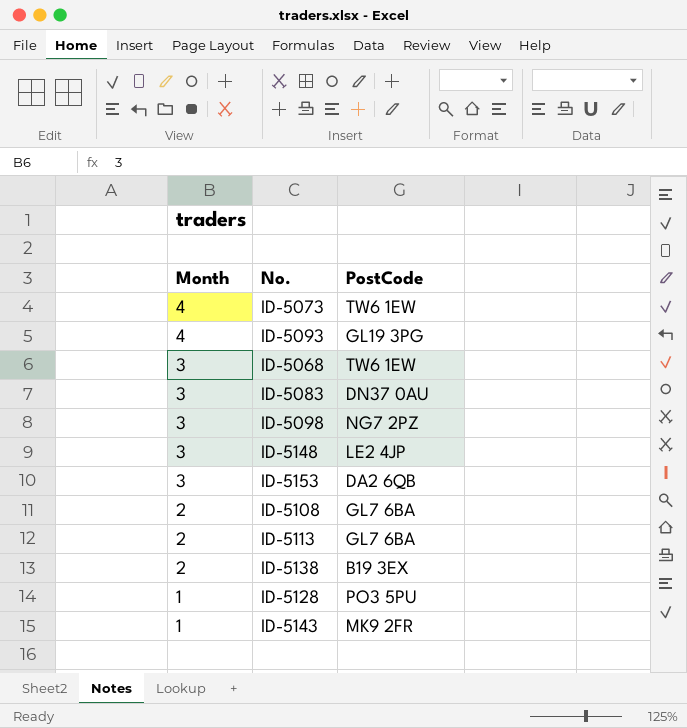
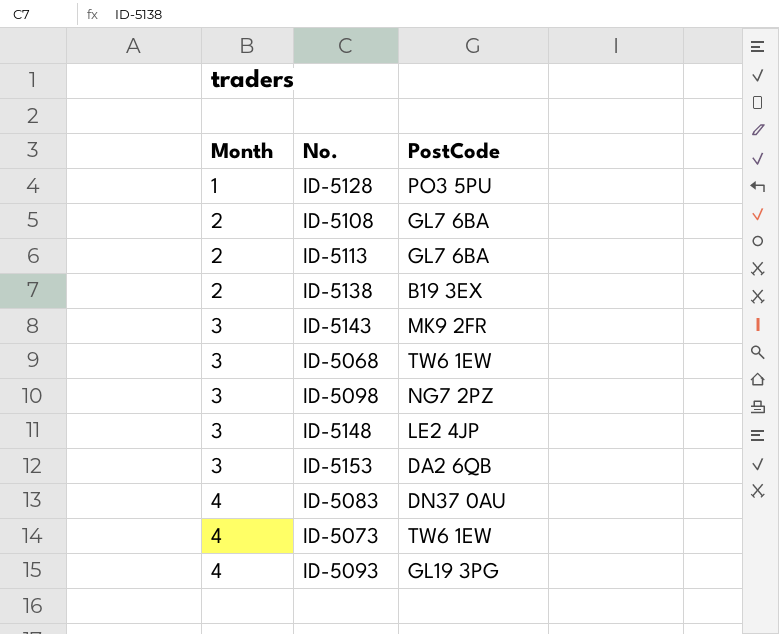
row order: Month descending -> Month ascending
ID-5143 | Month: 1 -> 3
ID-5083 | Month: 3 -> 4

